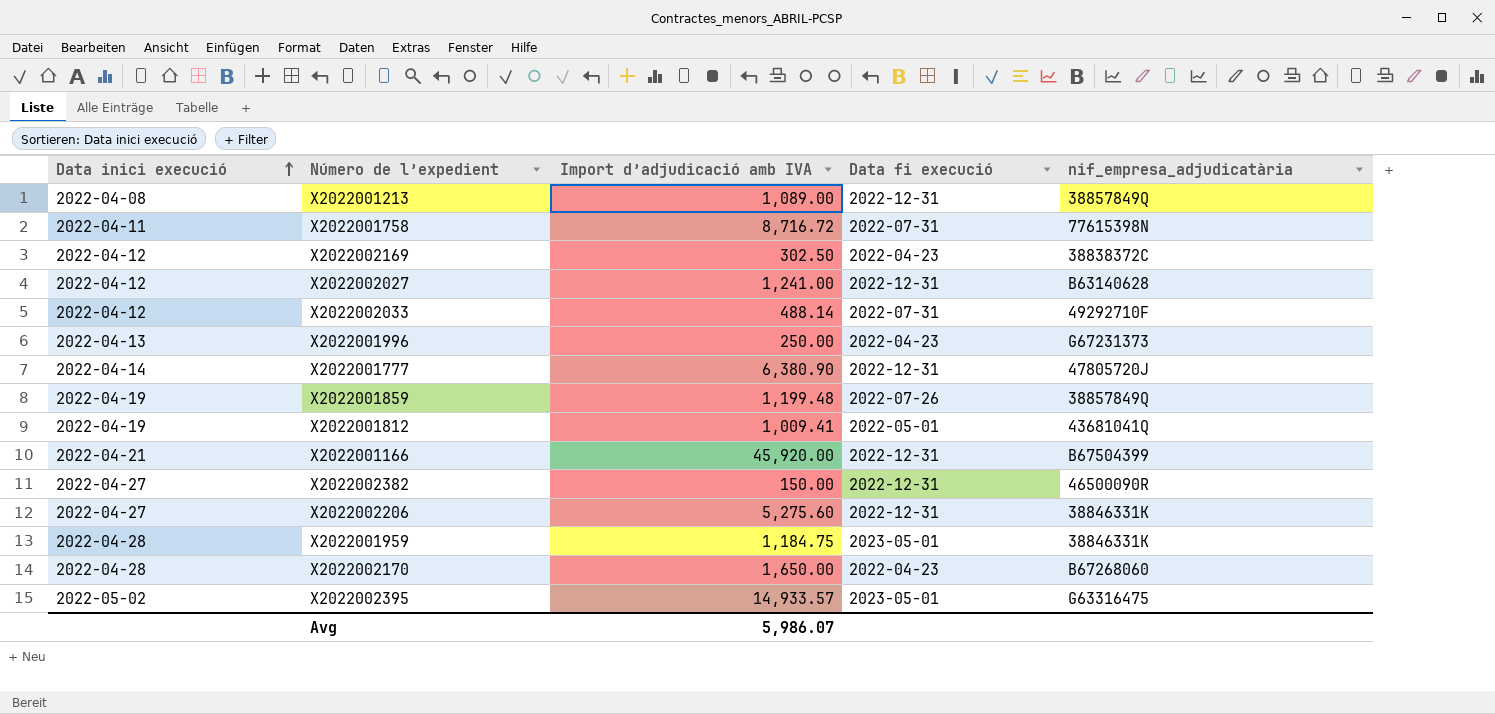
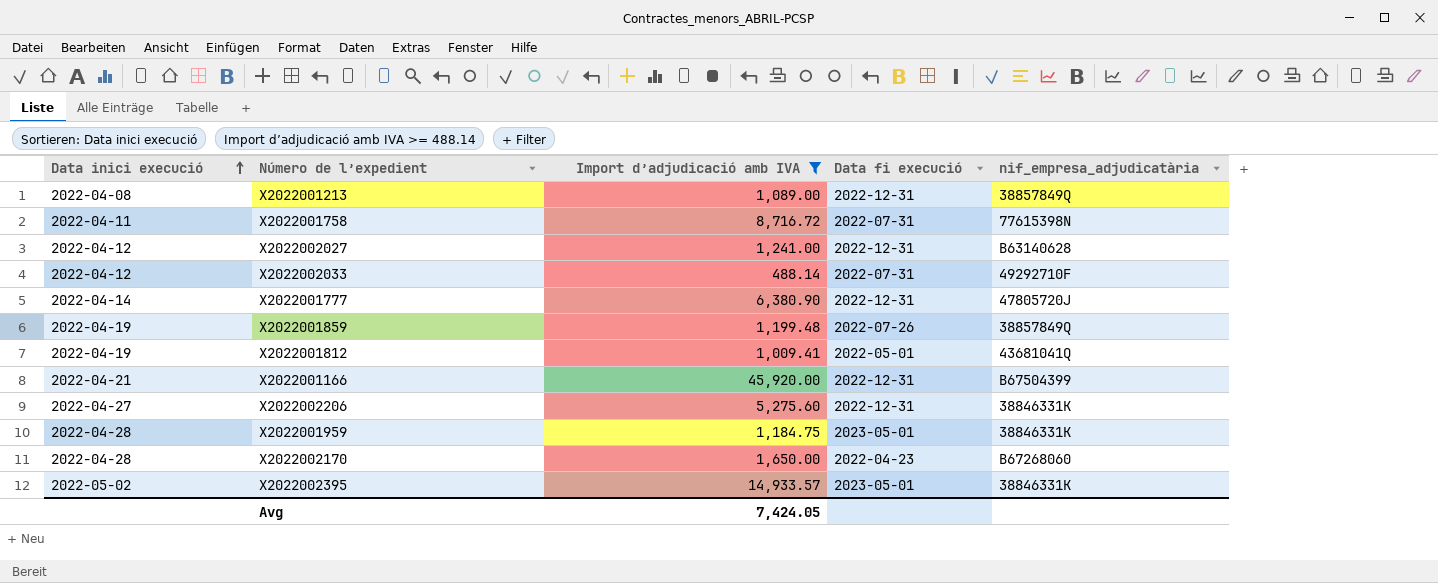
filter: none -> Import d’adjudicació amb IVA >= 488.14
X2022002395 | nif_empresa_adjudicatària: G63316475 -> 38846331K
Avg | Import d’adjudicació amb IVA: 5,986.07 -> 7,424.05

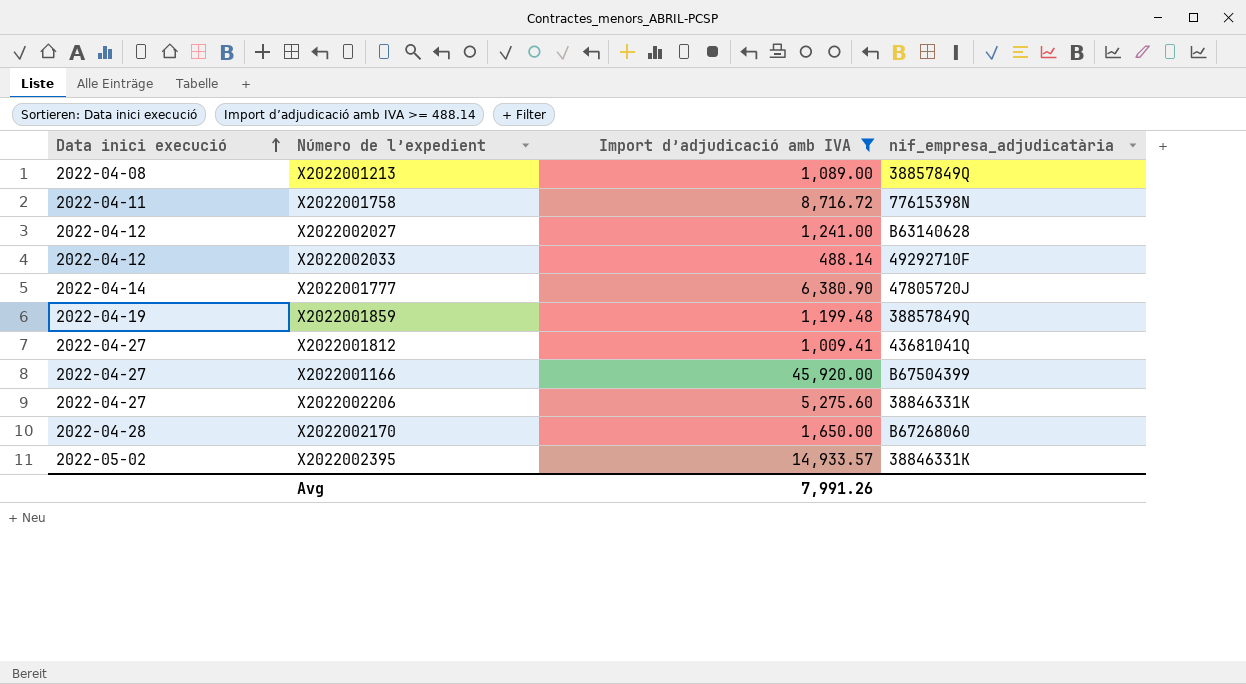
column Data fi execució | position: 4 -> none
row X2022001959: 2022-04-28 | 1,184.75 | 2023-05-01 | 38846331K -> none
X2022001812 | Data inici execució: 2022-04-19 -> 2022-04-27
X2022001166 | Data inici execució: 2022-04-21 -> 2022-04-27
Avg | Import d’adjudicació amb IVA: 7,424.05 -> 7,991.26

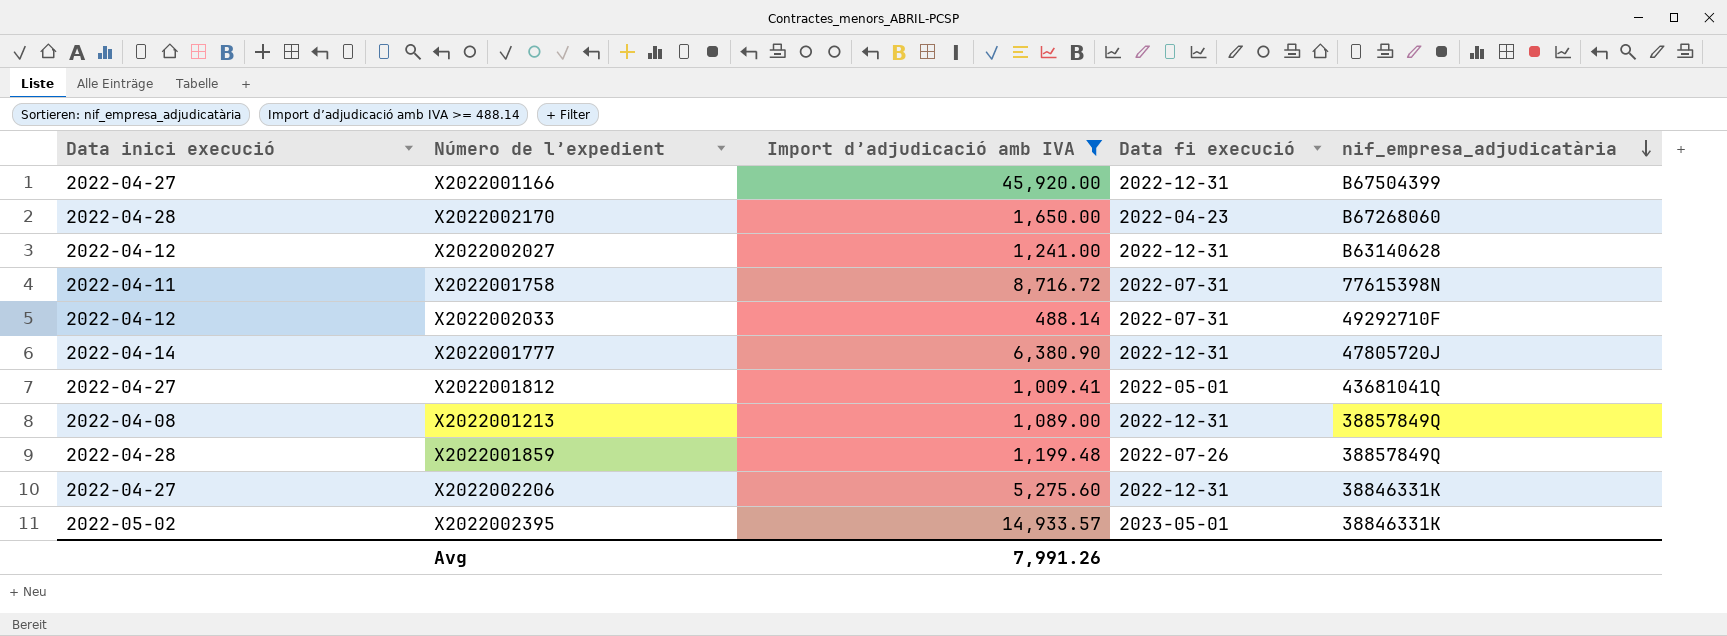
row order: Data inici execució ascending -> nif_empresa_adjudicatària descending
column Data fi execució | position: none -> 4
X2022001859 | Data inici execució: 2022-04-19 -> 2022-04-28

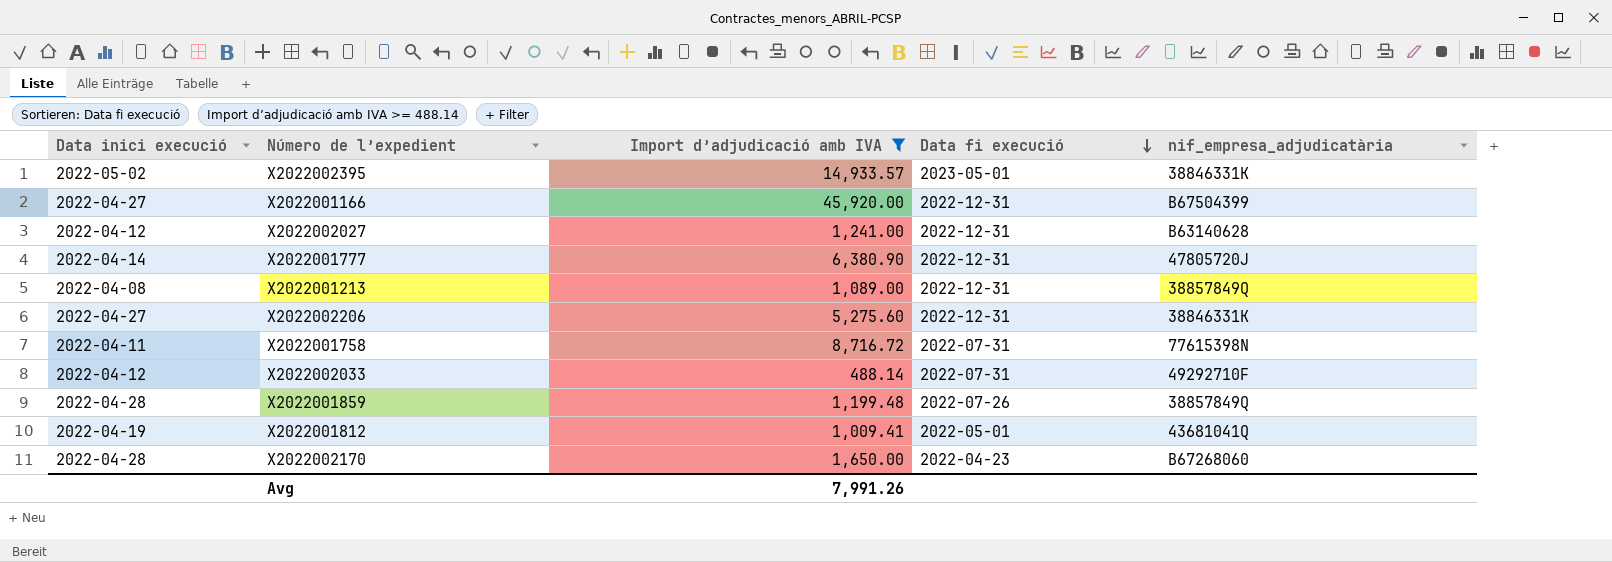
row order: nif_empresa_adjudicatària descending -> Data fi execució descending
X2022001812 | Data inici execució: 2022-04-27 -> 2022-04-19

